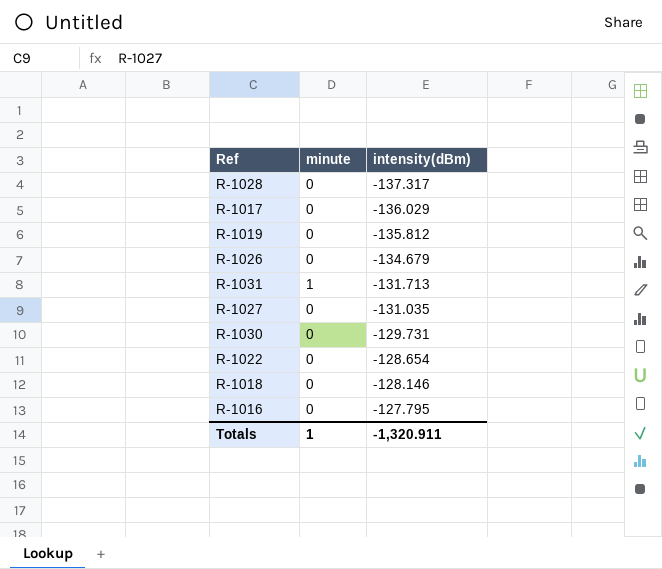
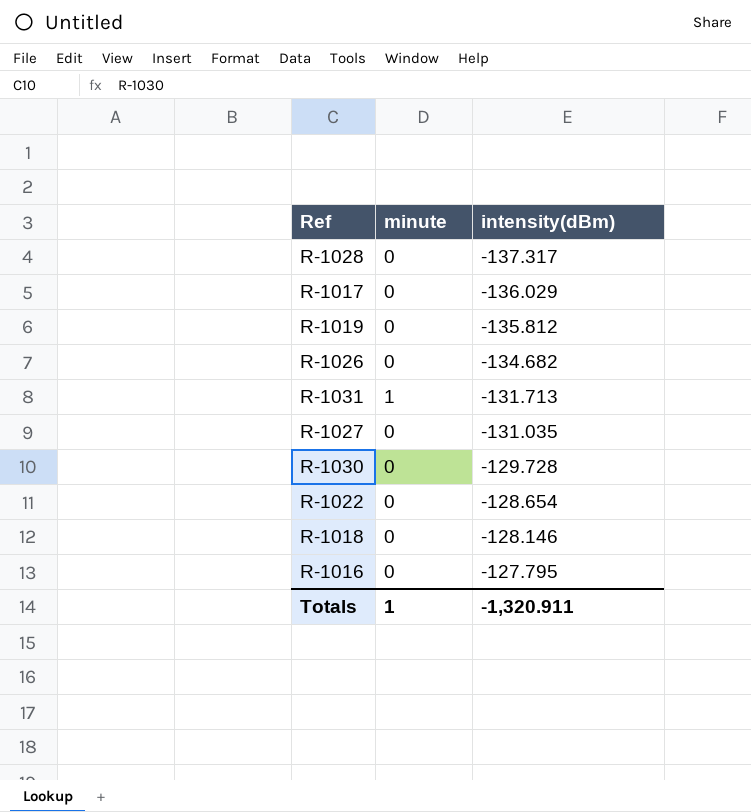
R-1026 | intensity(dBm): -134.679 -> -134.682
R-1030 | intensity(dBm): -129.731 -> -129.728

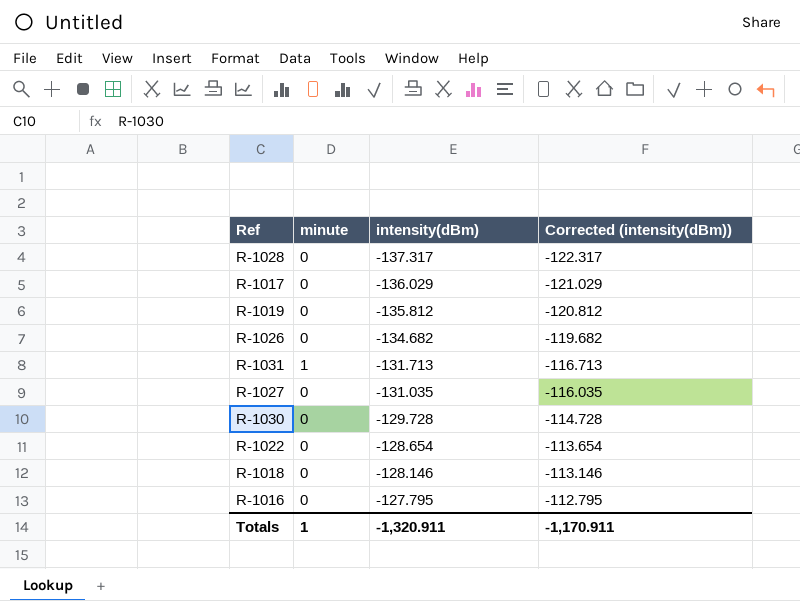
column Corrected (intensity(dBm)) | formula: none -> [intensity(dBm)] + 15

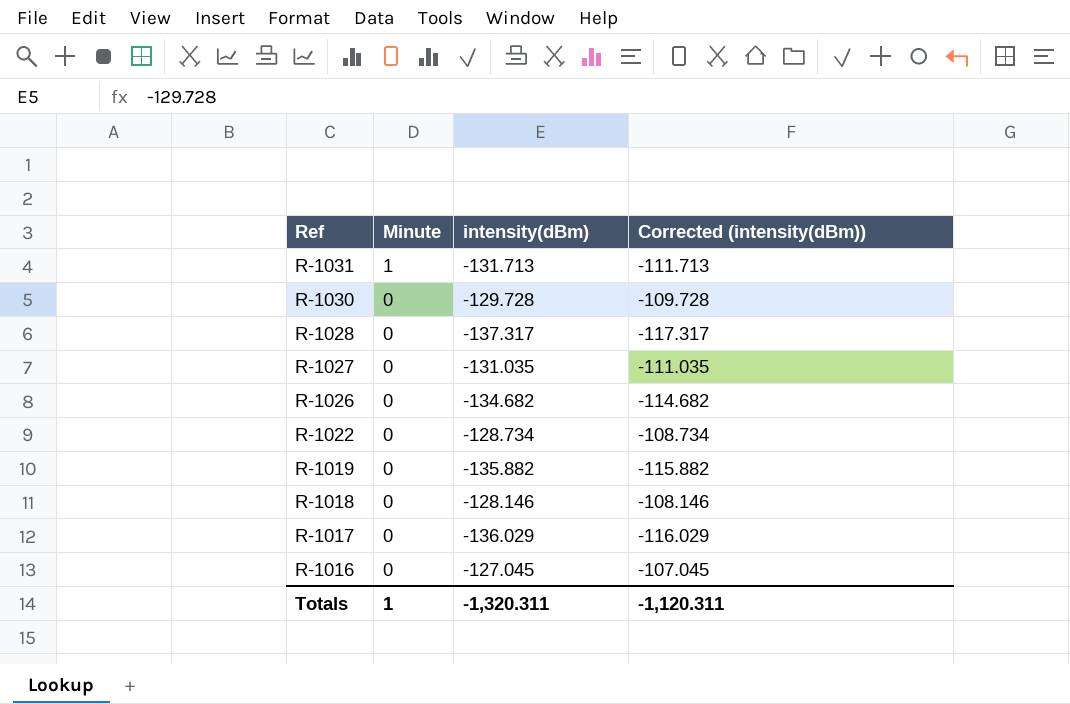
row order: intensity(dBm) ascending -> Ref descending
column name: minute -> Minute
column Corrected (intensity(dBm)) | formula: [intensity(dBm)] + 15 -> [intensity(dBm)] + 20
R-1022 | intensity(dBm): -128.654 -> -128.734
R-1019 | intensity(dBm): -135.812 -> -135.882
R-1016 | intensity(dBm): -127.795 -> -127.045
Totals | intensity(dBm): -1,320.911 -> -1,320.311
Totals | Corrected (intensity(dBm)): -1,170.911 -> -1,120.311

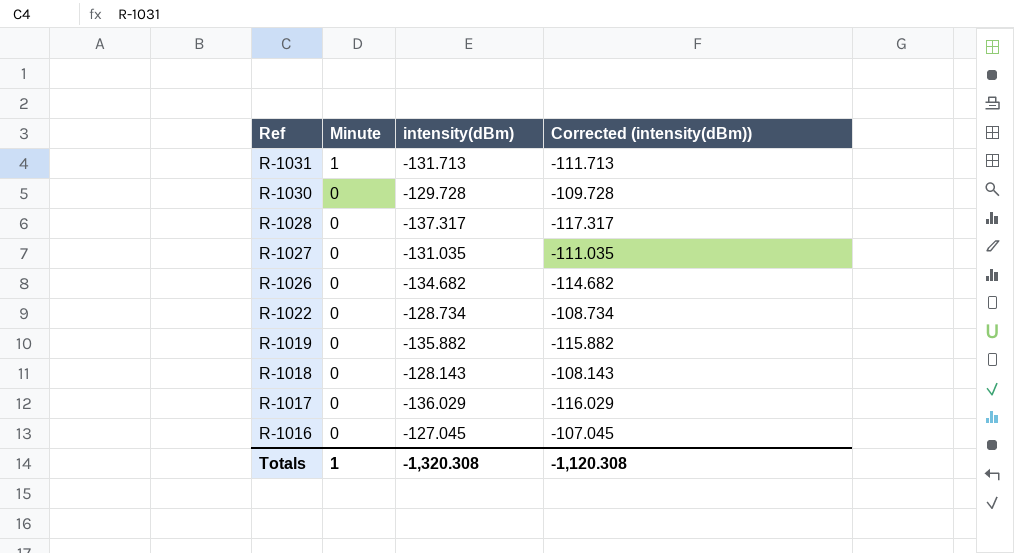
R-1018 | intensity(dBm): -128.146 -> -128.143
R-1018 | Corrected (intensity(dBm)): -108.146 -> -108.143
Totals | intensity(dBm): -1,320.311 -> -1,320.308
Totals | Corrected (intensity(dBm)): -1,120.311 -> -1,120.308

